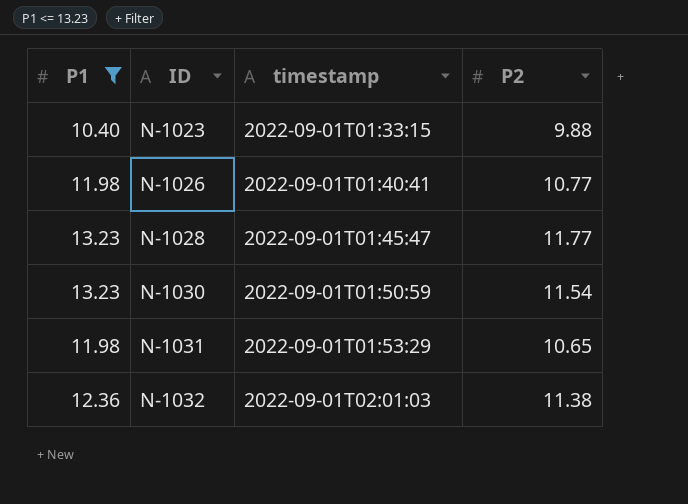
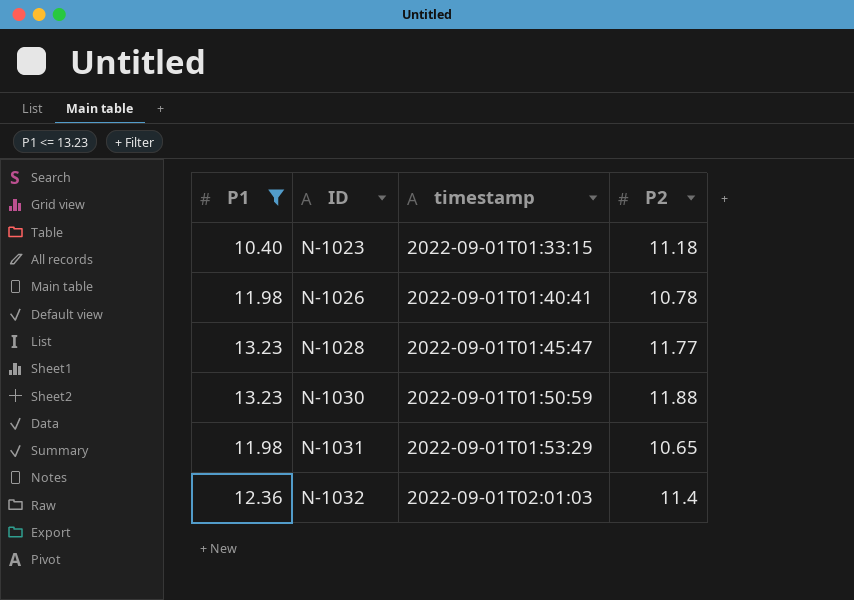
N-1023 | P2: 9.88 -> 11.18
N-1026 | P2: 10.77 -> 10.78
N-1030 | P2: 11.54 -> 11.88
N-1032 | P2: 11.38 -> 11.4

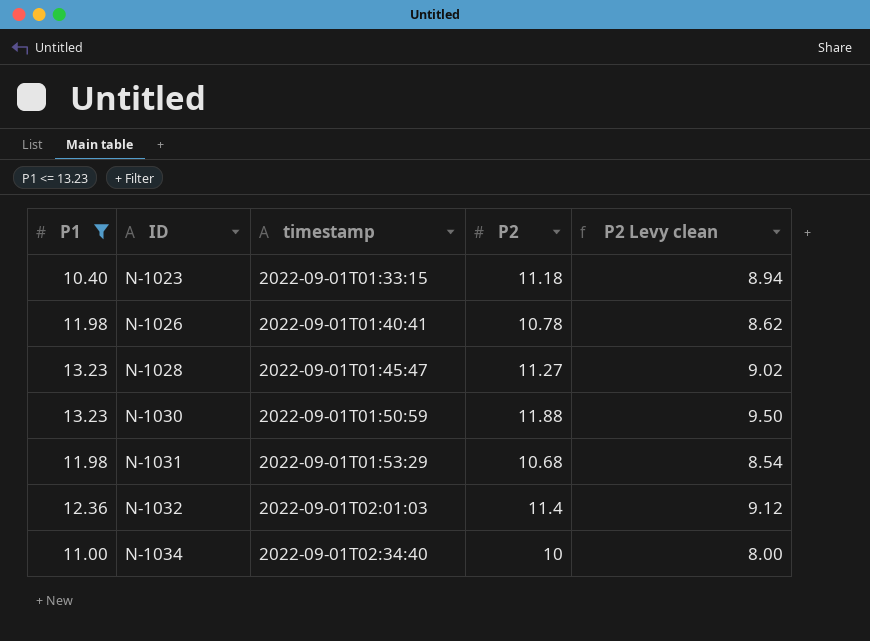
column P2 Levy clean | formula: none -> [P2] * 0.8
N-1028 | P2: 11.77 -> 11.27
N-1031 | P2: 10.65 -> 10.68
row N-1034: none -> 11.00 | 2022-09-01T02:34:40 | 10 | 8.00

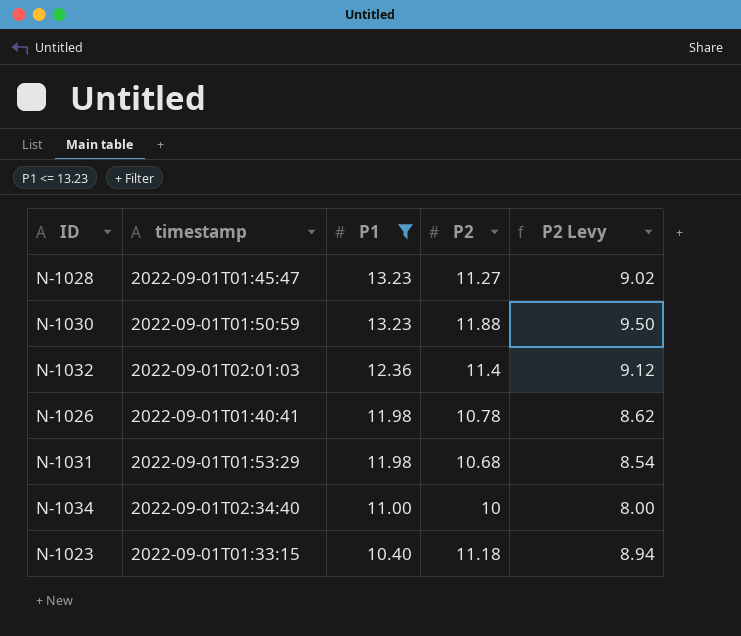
row order: ID ascending -> P1 descending
column P1 | position: 1 -> 3
column name: P2 Levy clean -> P2 Levy

